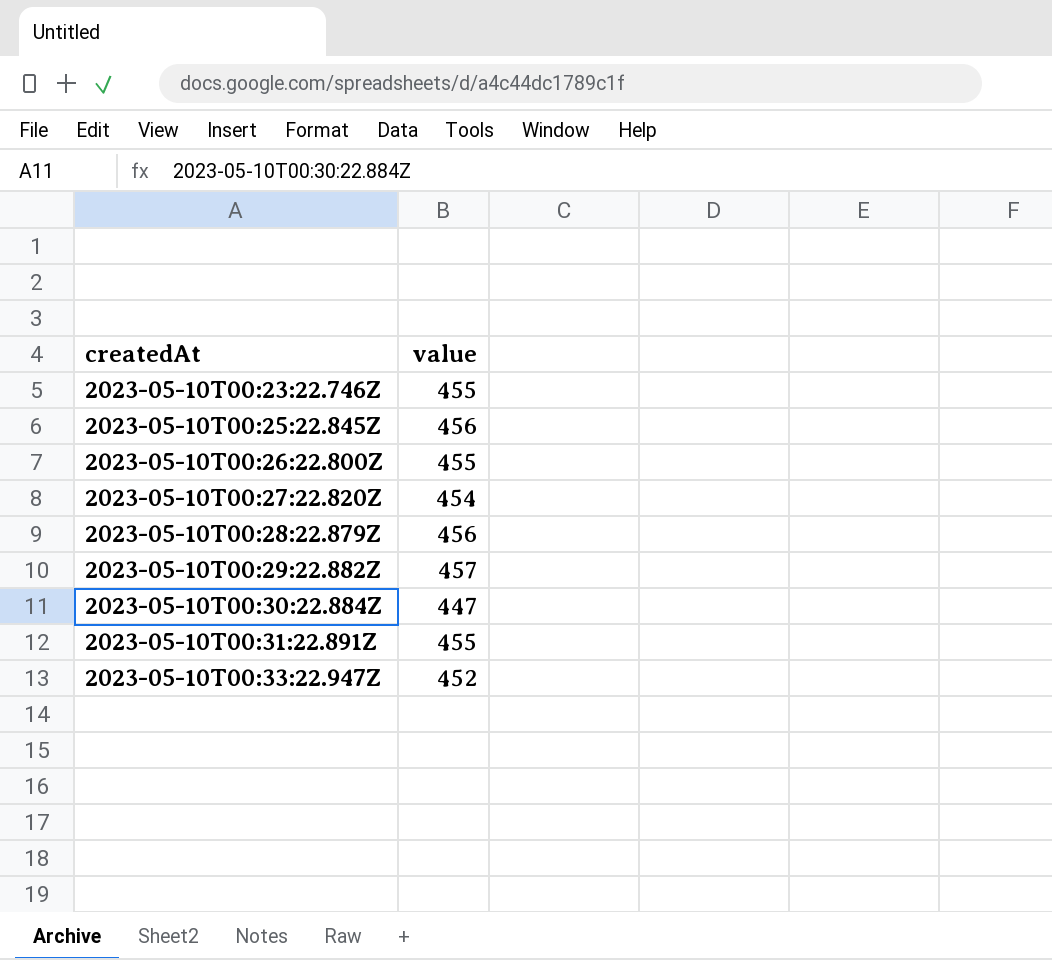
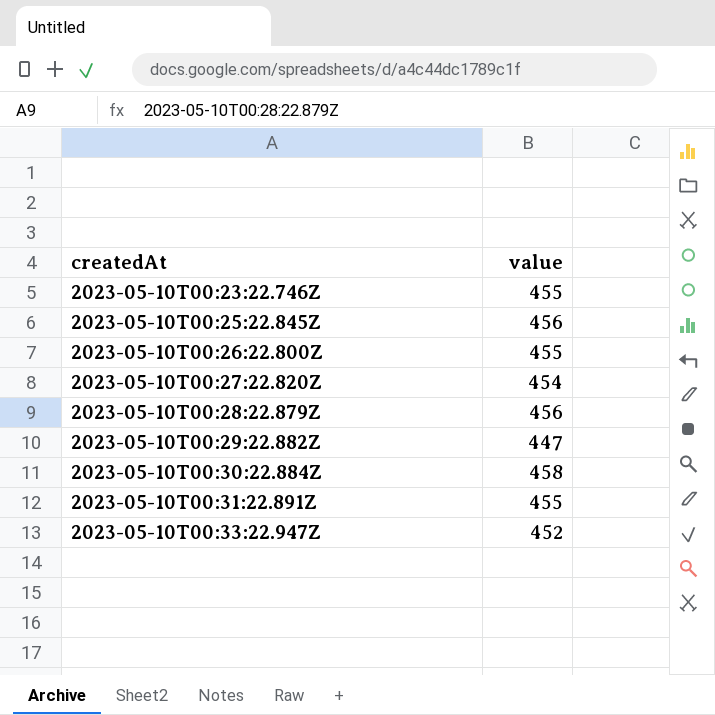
2023-05-10T00:29:22.882Z | value: 457 -> 447
2023-05-10T00:30:22.884Z | value: 447 -> 458

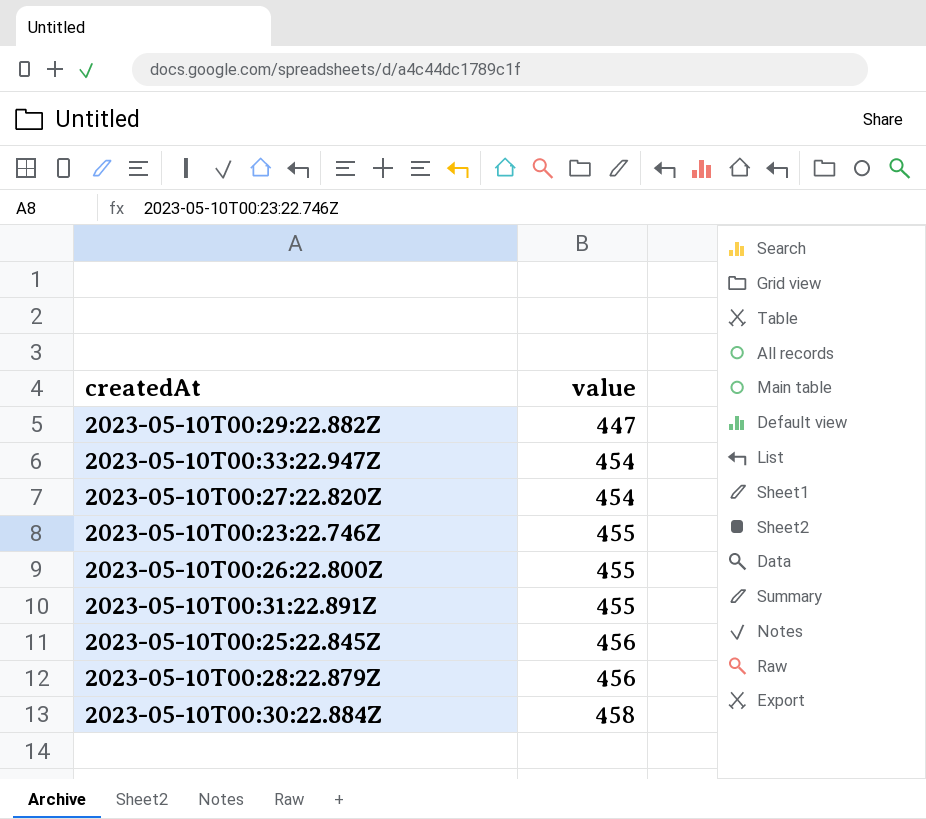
row order: createdAt ascending -> value ascending
2023-05-10T00:33:22.947Z | value: 452 -> 454

